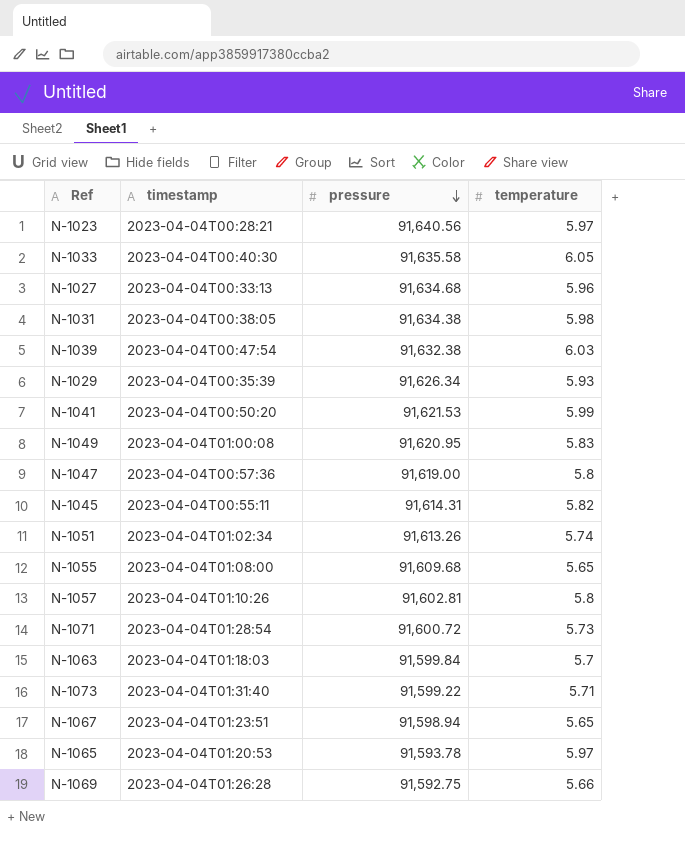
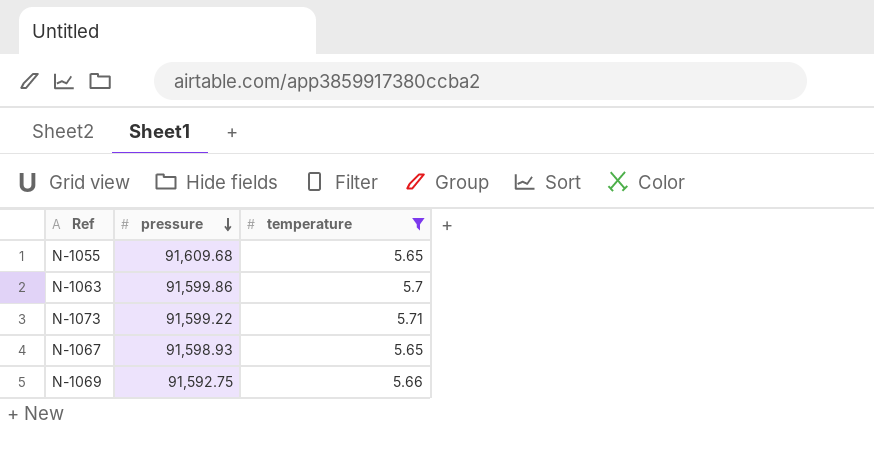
filter: none -> temperature <= 5.71
column timestamp | position: 2 -> none
N-1063 | pressure: 91,599.84 -> 91,599.86
N-1067 | pressure: 91,598.94 -> 91,598.93

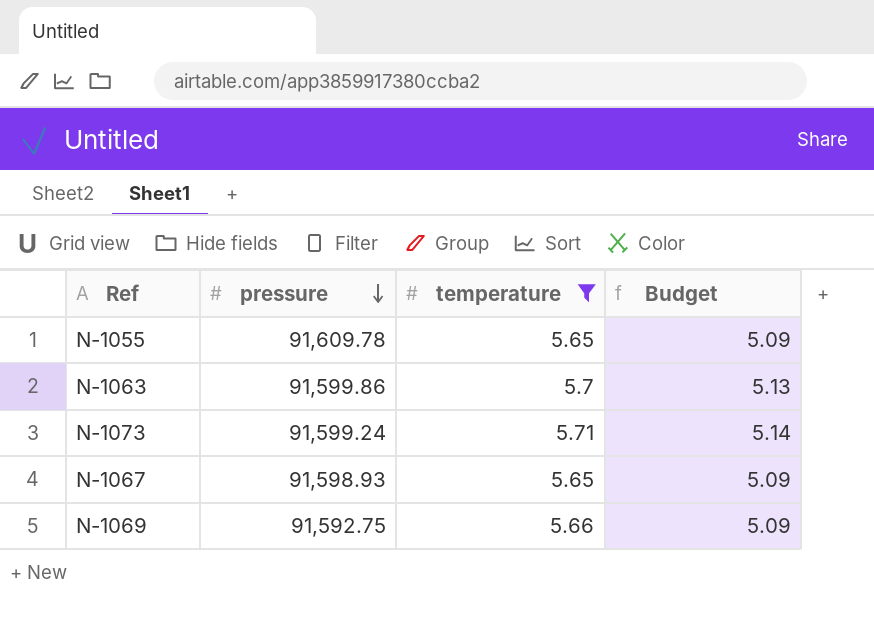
column Budget | formula: none -> [temperature] * 0.9
N-1055 | pressure: 91,609.68 -> 91,609.78
N-1073 | pressure: 91,599.22 -> 91,599.24

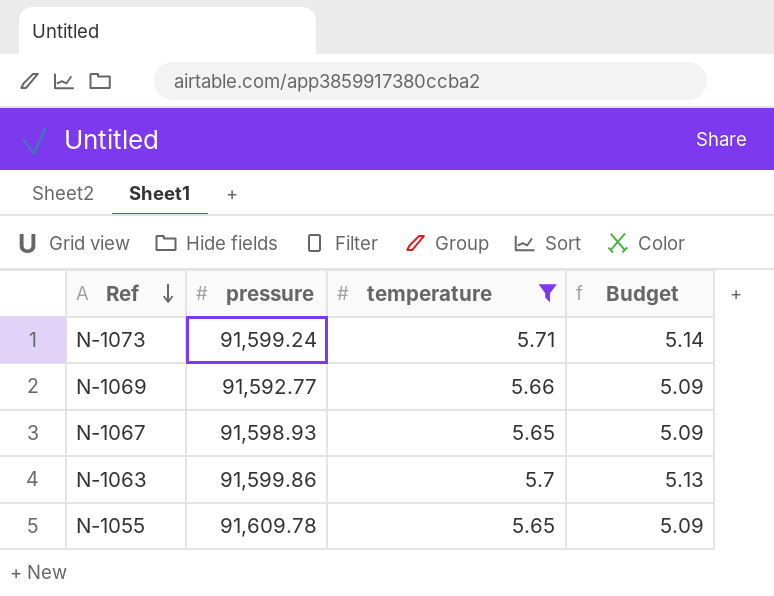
row order: pressure descending -> Ref descending
N-1069 | pressure: 91,592.75 -> 91,592.77

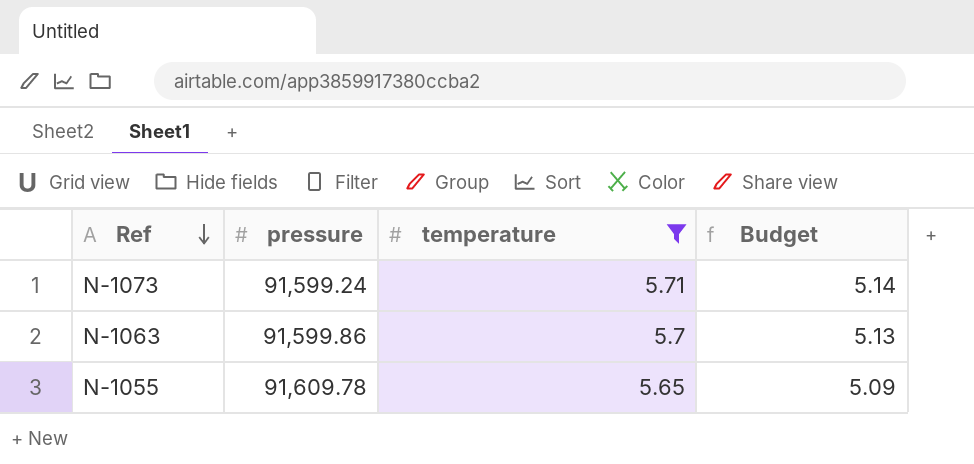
row N-1069: 91,592.77 | 5.66 | 5.09 -> none
row N-1067: 91,598.93 | 5.65 | 5.09 -> none

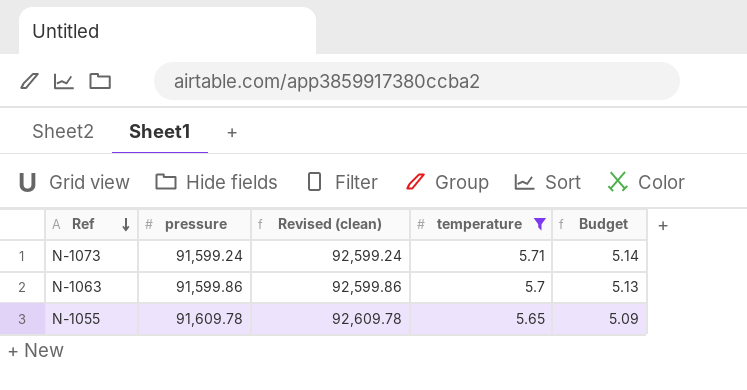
column Revised (clean) | formula: none -> [pressure] + 1000

